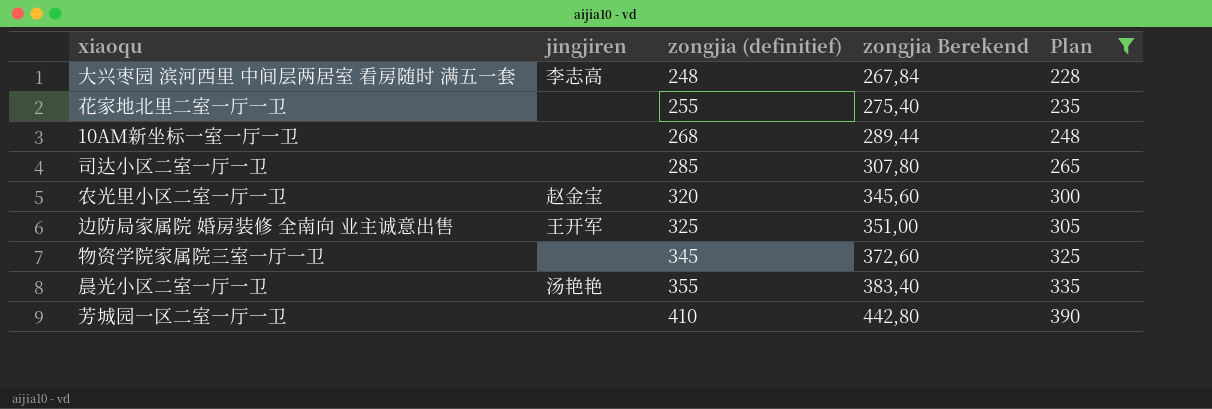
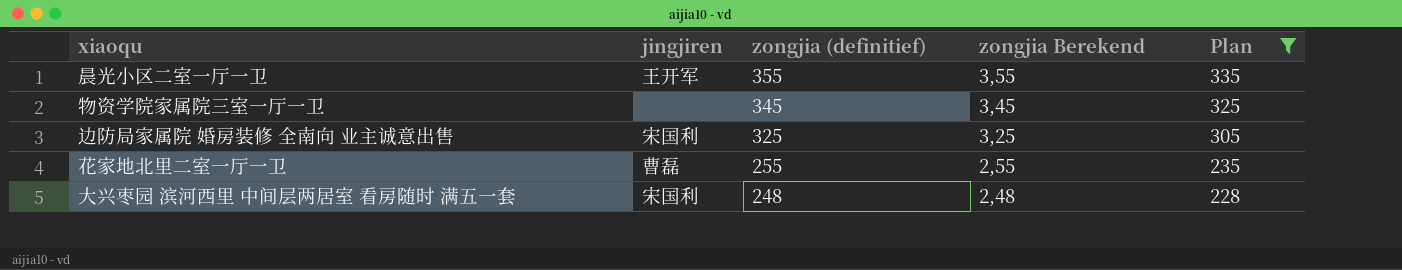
row order: zongjia (definitief) ascending -> zongjia (definitief) descending
column zongjia Berekend | formula: [zongjia (definitief)] * 1,08 -> [zongjia (definitief)] * 0,01
row 10AM新坐标一室一厅一卫: none | 268 | 289,44 | 248 -> none
row 司达小区二室一厅一卫: none | 285 | 307,80 | 265 -> none
row 农光里小区二室一厅一卫: 赵金宝 | 320 | 345,60 | 300 -> none
row 芳城园一区二室一厅一卫: none | 410 | 442,80 | 390 -> none
晨光小区二室一厅一卫 | jingjiren: 汤艳艳 -> 王开军
边防局家属院 婚房装修 全南向 业主诚意出售 | jingjiren: 王开军 -> 宋国利
花家地北里二室一厅一卫 | jingjiren: none -> 曹磊
大兴枣园 滨河西里 中间层两居室 看房随时 满五一套 | jingjiren: 李志高 -> 宋国利

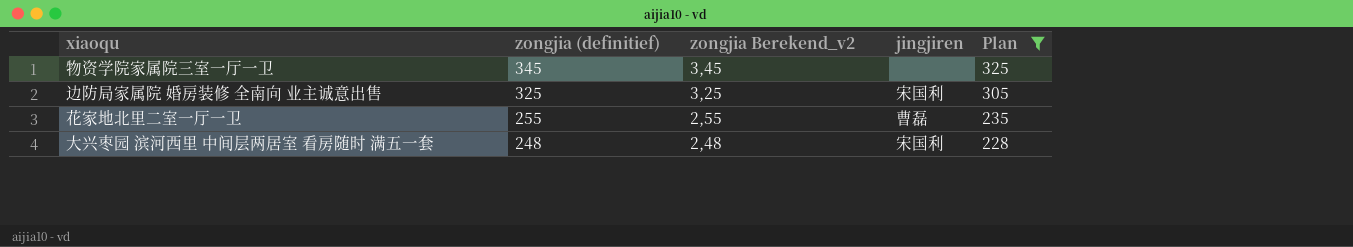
column name: zongjia Berekend -> zongjia Berekend_v2
column jingjiren | position: 2 -> 4
row 晨光小区二室一厅一卫: 王开军 | 355 | 3,55 | 335 -> none

